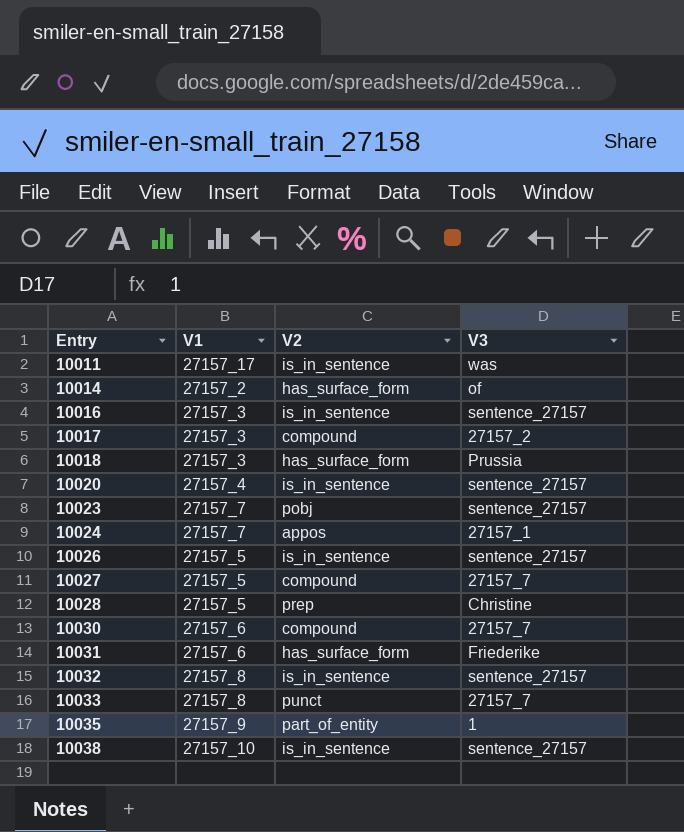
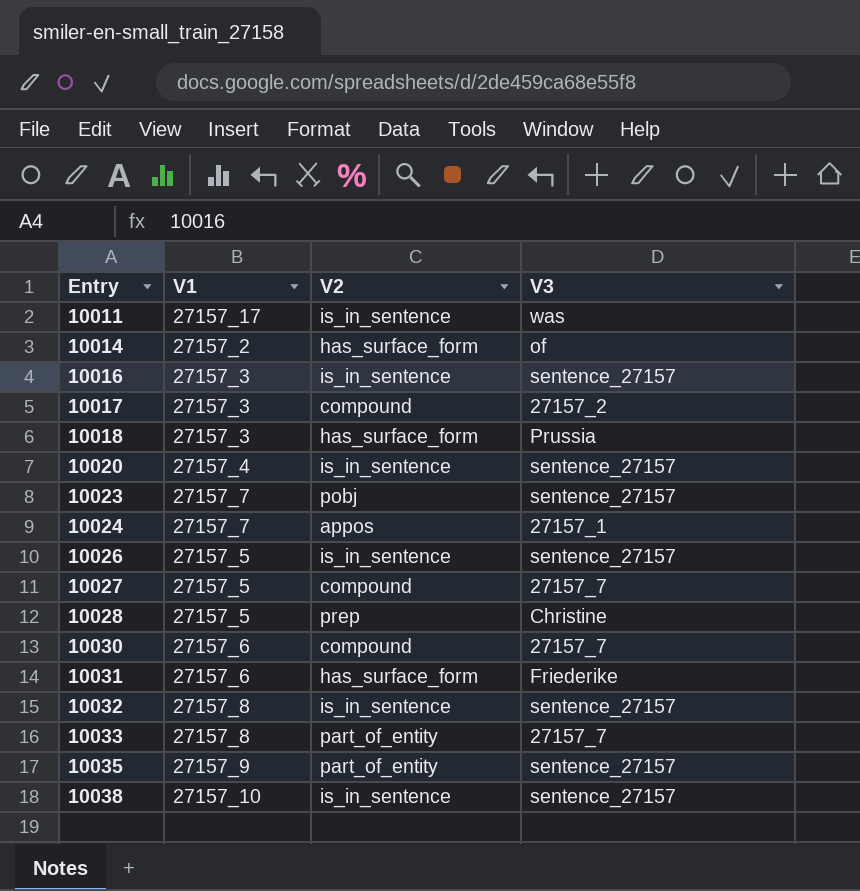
10033 | V2: punct -> part_of_entity
10035 | V3: 1 -> sentence_27157

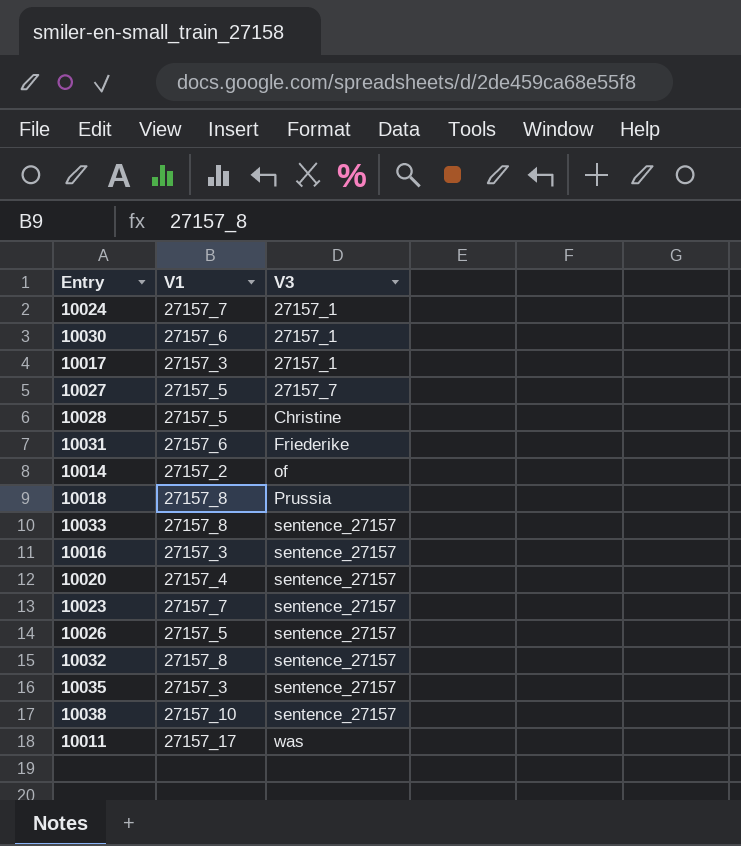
row order: Entry ascending -> V3 ascending
column V2 | position: 3 -> none
10030 | V3: 27157_7 -> 27157_1
10017 | V3: 27157_2 -> 27157_1
10018 | V1: 27157_3 -> 27157_8
10033 | V3: 27157_7 -> sentence_27157
10035 | V1: 27157_9 -> 27157_3

